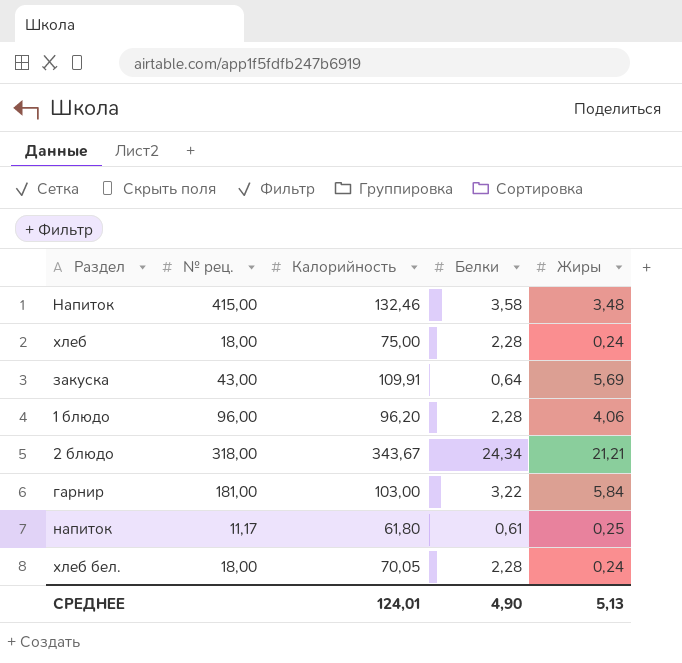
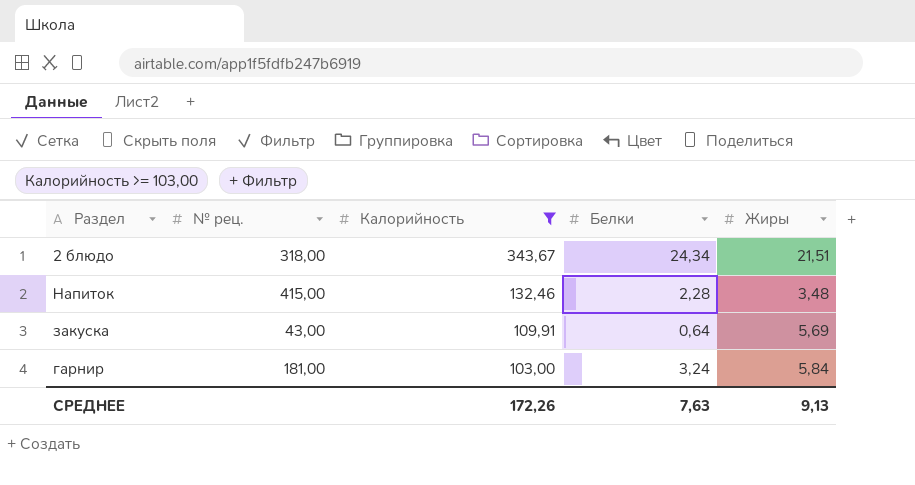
filter: none -> Калорийность >= 103,00
row order: none -> Калорийность descending
2 блюдо | Жиры: 21,21 -> 21,51
Напиток | Белки: 3,58 -> 2,28
гарнир | Белки: 3,22 -> 3,24
СРЕДНЕЕ | Калорийность: 124,01 -> 172,26
СРЕДНЕЕ | Белки: 4,90 -> 7,63
СРЕДНЕЕ | Жиры: 5,13 -> 9,13

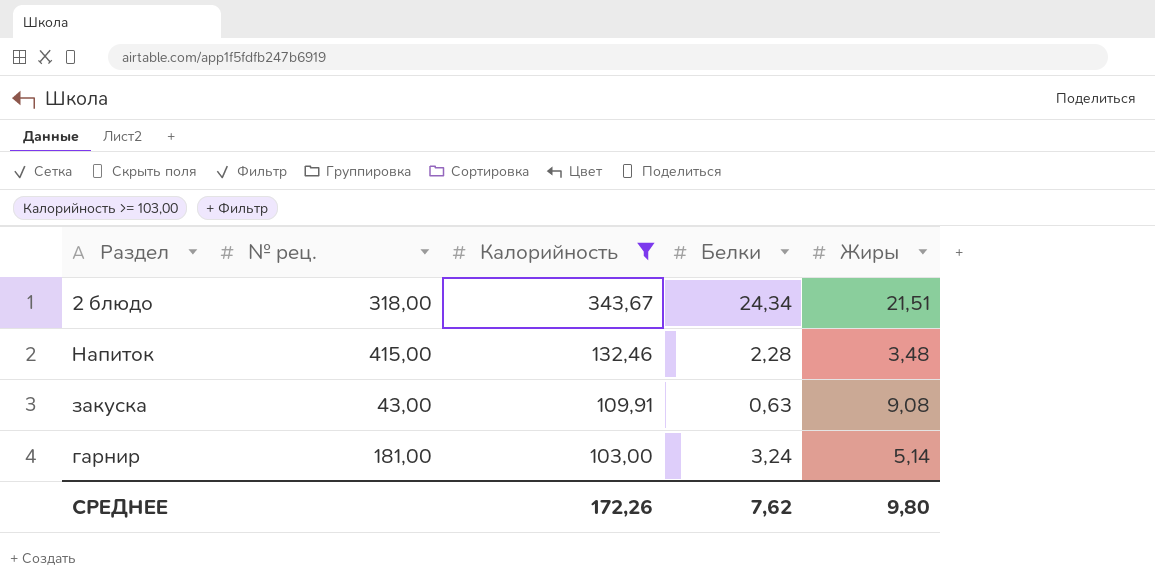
закуска | Белки: 0,64 -> 0,63
закуска | Жиры: 5,69 -> 9,08
гарнир | Жиры: 5,84 -> 5,14
СРЕДНЕЕ | Белки: 7,63 -> 7,62
СРЕДНЕЕ | Жиры: 9,13 -> 9,80

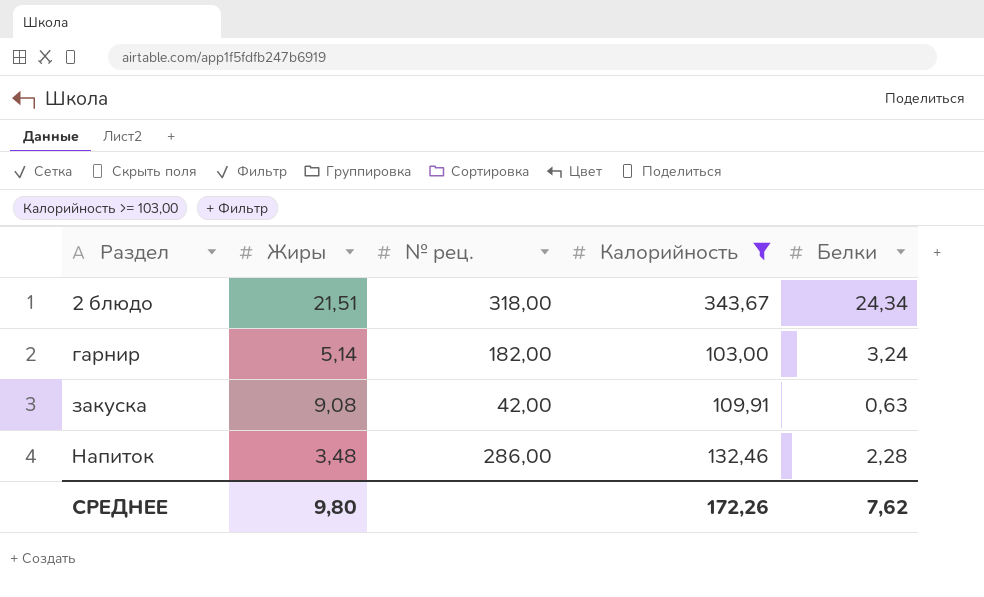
row order: Калорийность descending -> Раздел ascending
column Жиры | position: 5 -> 2
гарнир | № рец.: 181,00 -> 182,00
закуска | № рец.: 43,00 -> 42,00
Напиток | № рец.: 415,00 -> 286,00

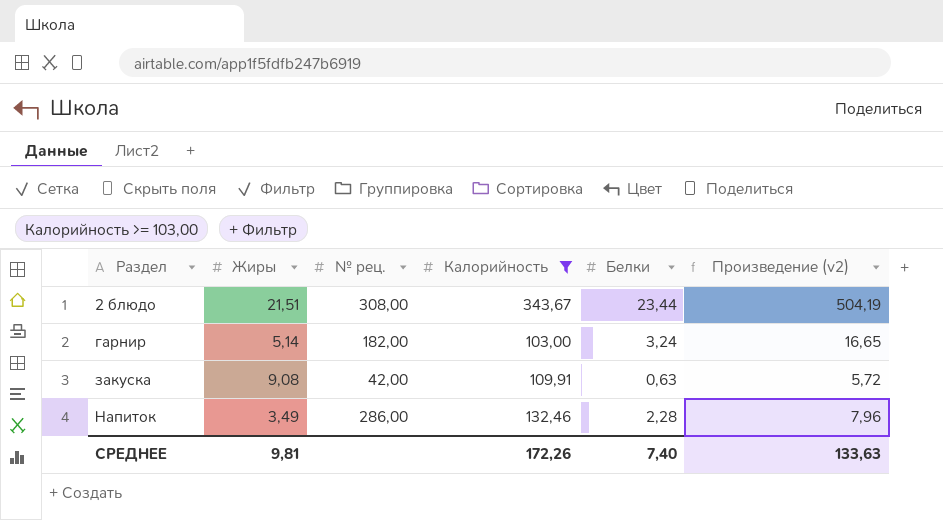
column Произведение (v2) | formula: none -> [Жиры] * [Белки]
2 блюдо | № рец.: 318,00 -> 308,00
2 блюдо | Белки: 24,34 -> 23,44
Напиток | Жиры: 3,48 -> 3,49
СРЕДНЕЕ | Жиры: 9,80 -> 9,81
СРЕДНЕЕ | Белки: 7,62 -> 7,40

